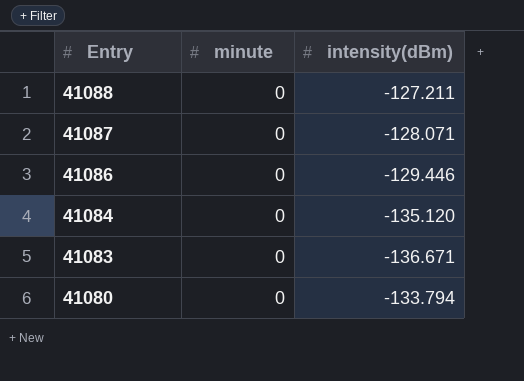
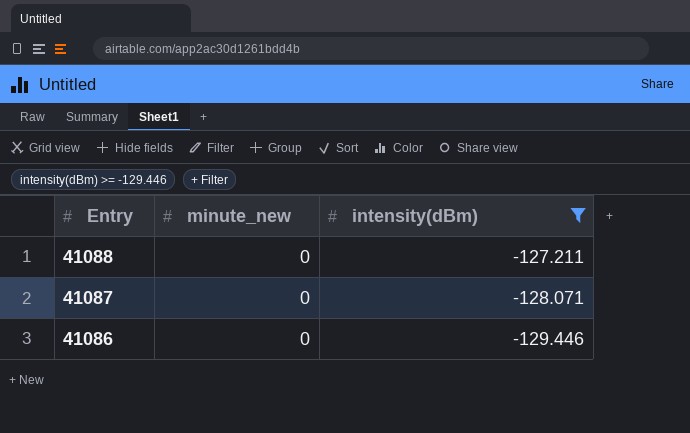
filter: none -> intensity(dBm) >= -129.446
column name: minute -> minute_new

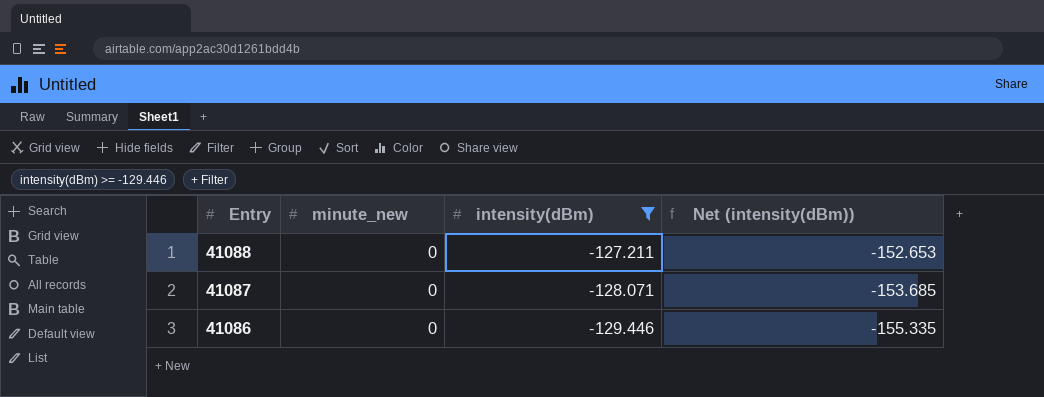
column Net (intensity(dBm)) | formula: none -> [intensity(dBm)] * 1.2

